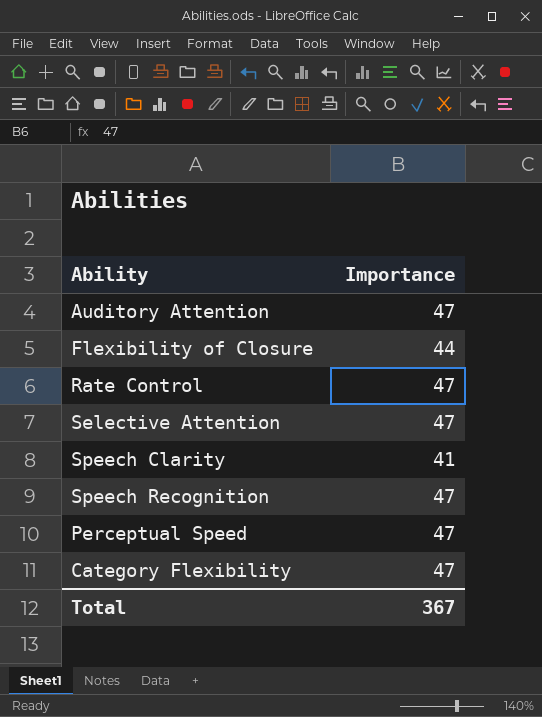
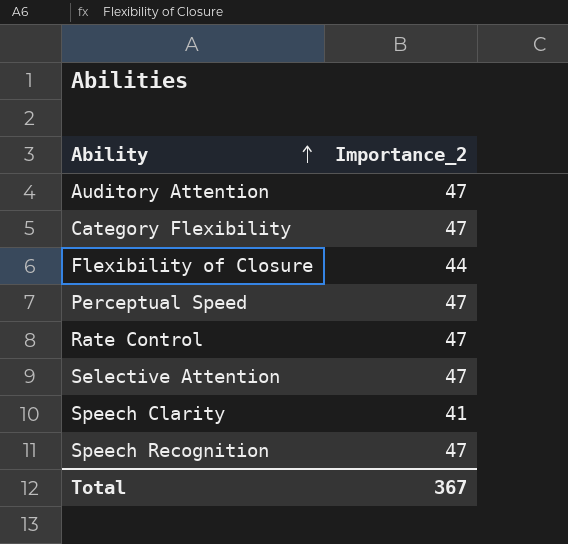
row order: none -> Ability ascending
column name: Importance -> Importance_2

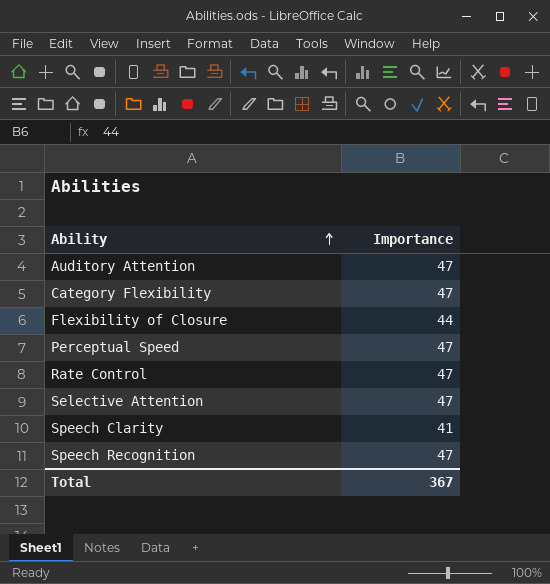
column name: Importance_2 -> Importance

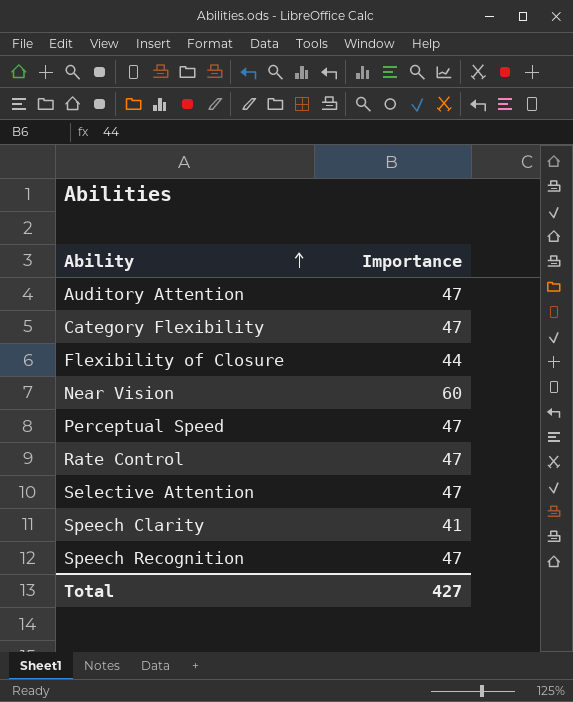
row Near Vision: none -> 60
Total | Importance: 367 -> 427

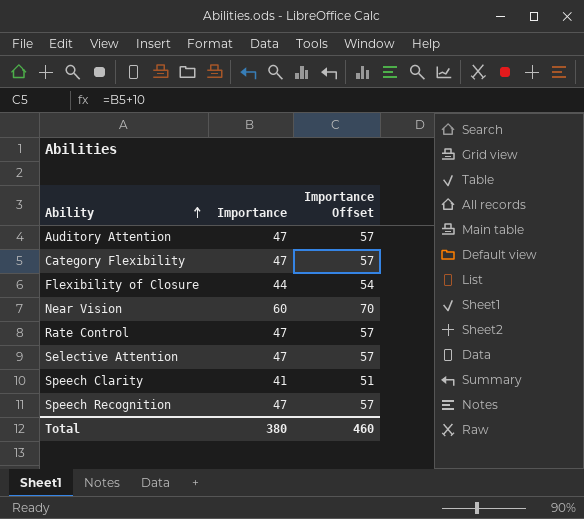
column Importance Offset | formula: none -> [Importance] + 10
row Perceptual Speed: 47 -> none
Total | Importance: 427 -> 380

